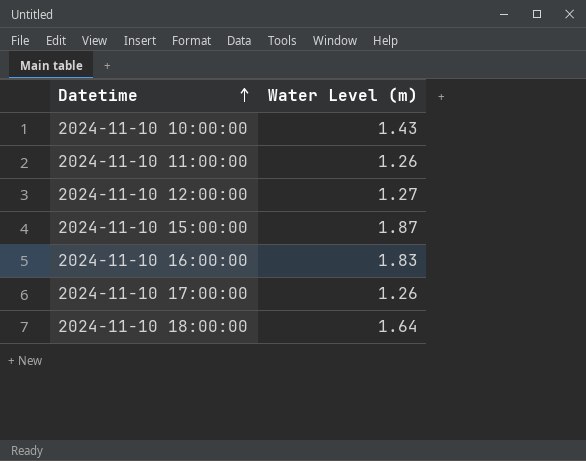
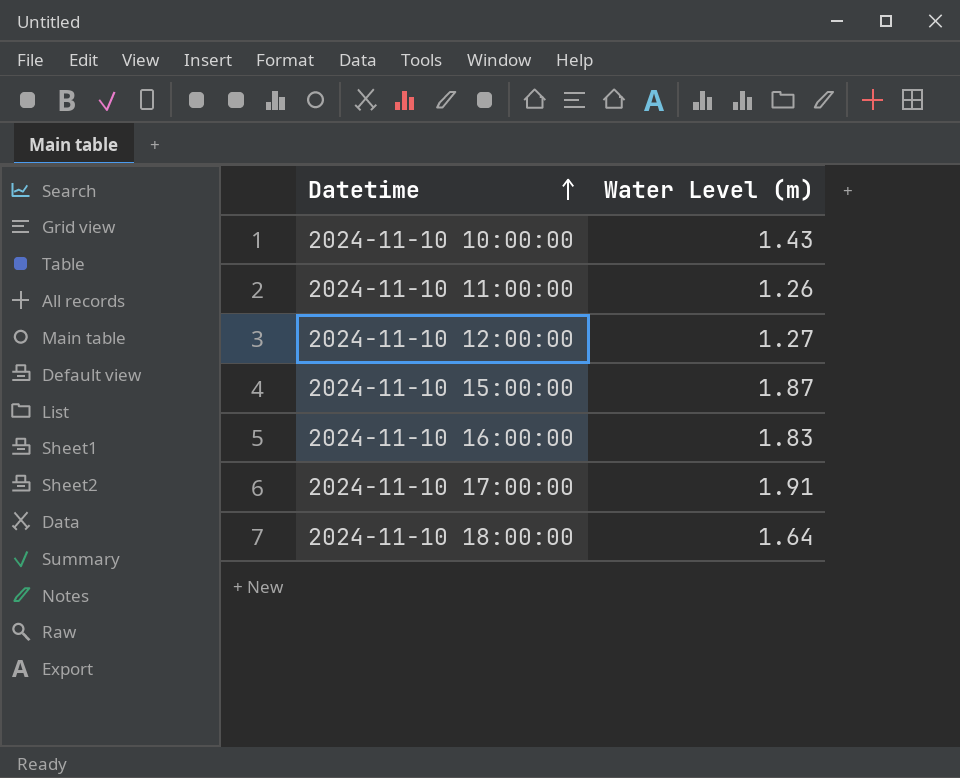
2024-11-10 17:00:00 | Water Level (m): 1.26 -> 1.91

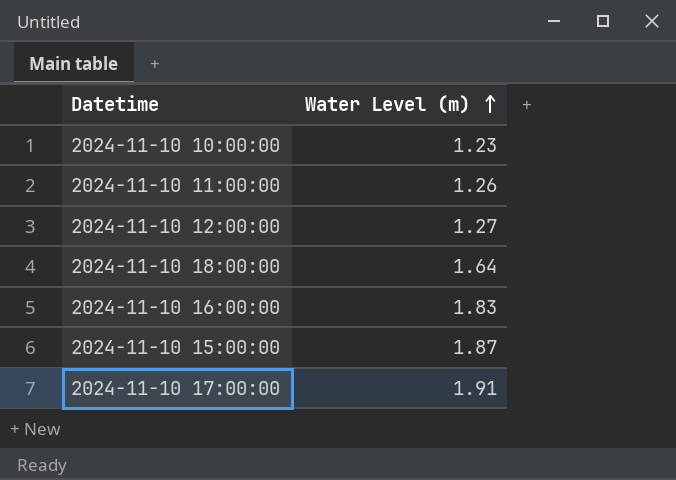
row order: Datetime ascending -> Water Level (m) ascending
2024-11-10 10:00:00 | Water Level (m): 1.43 -> 1.23

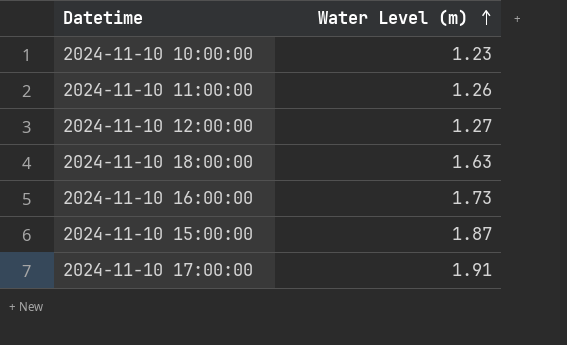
2024-11-10 18:00:00 | Water Level (m): 1.64 -> 1.63
2024-11-10 16:00:00 | Water Level (m): 1.83 -> 1.73

